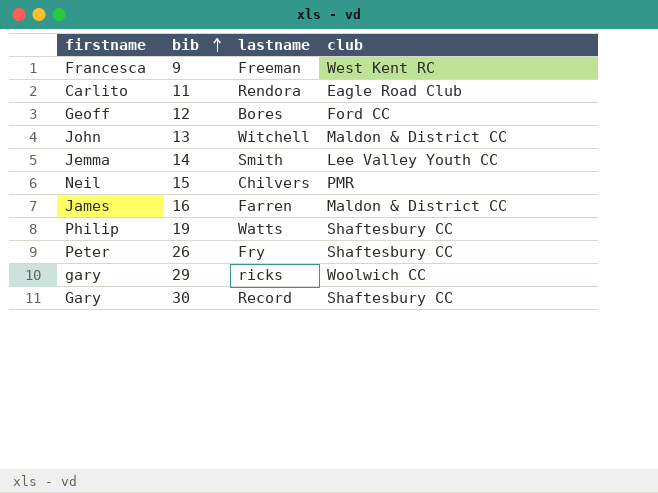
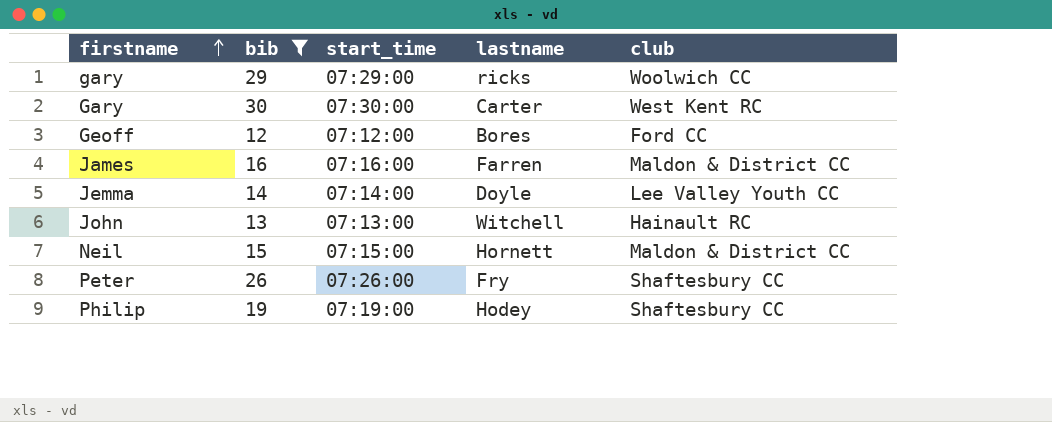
filter: none -> bib >= 12
row order: bib ascending -> firstname ascending
column start_time | position: none -> 3
Gary | lastname: Record -> Carter
Gary | club: Shaftesbury CC -> West Kent RC
Jemma | lastname: Smith -> Doyle
John | club: Maldon & District CC -> Hainault RC
Neil | lastname: Chilvers -> Hornett
Neil | club: PMR -> Maldon & District CC
Philip | lastname: Watts -> Hodey

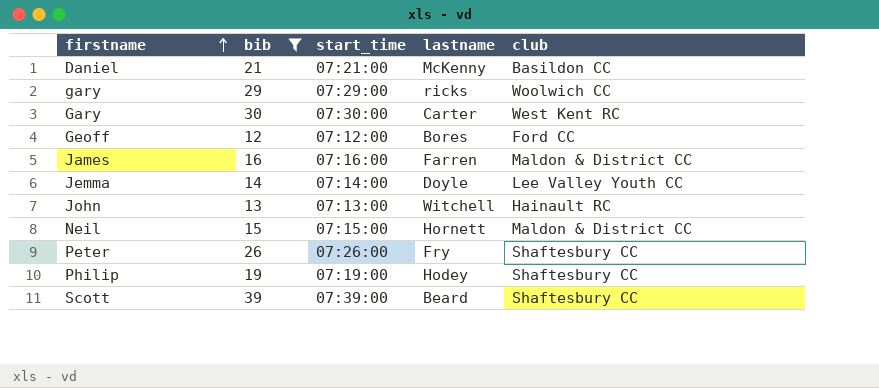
row Daniel: none -> 21 | 07:21:00 | McKenny | Basildon CC
row Scott: none -> 39 | 07:39:00 | Beard | Shaftesbury CC

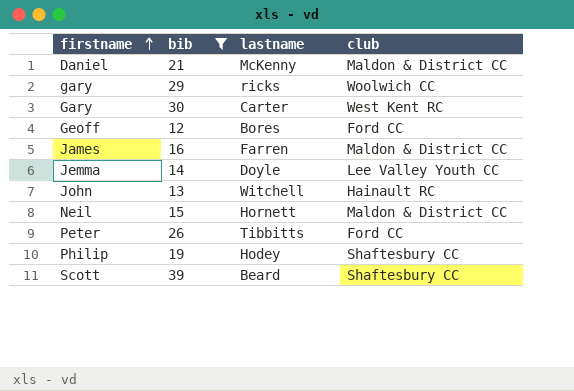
column start_time | position: 3 -> none
Daniel | club: Basildon CC -> Maldon & District CC
Peter | lastname: Fry -> Tibbitts
Peter | club: Shaftesbury CC -> Ford CC

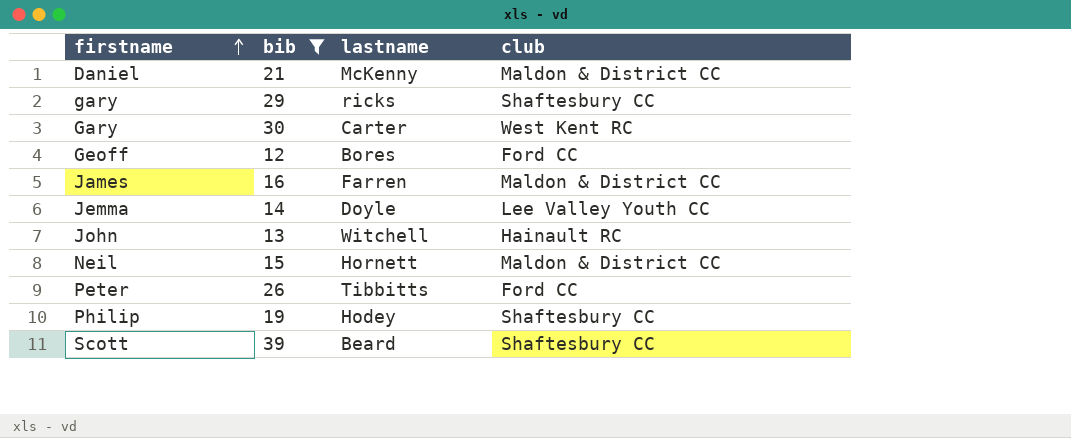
gary | club: Woolwich CC -> Shaftesbury CC

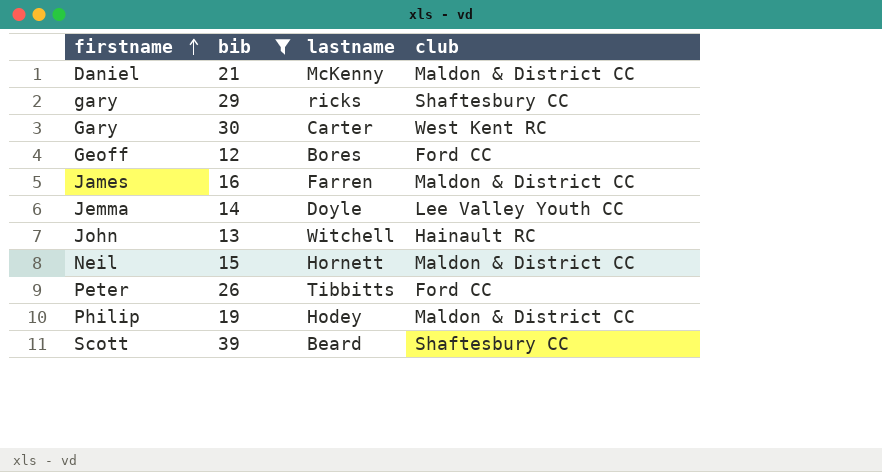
Philip | club: Shaftesbury CC -> Maldon & District CC

